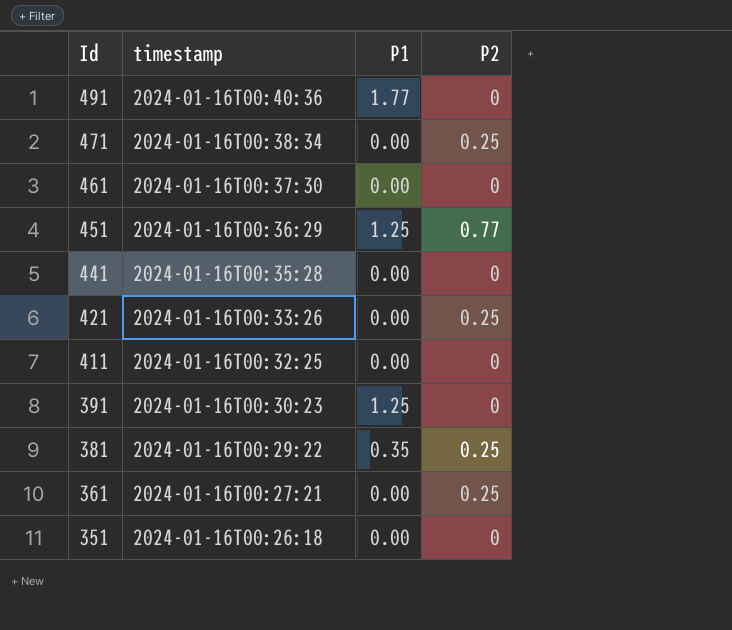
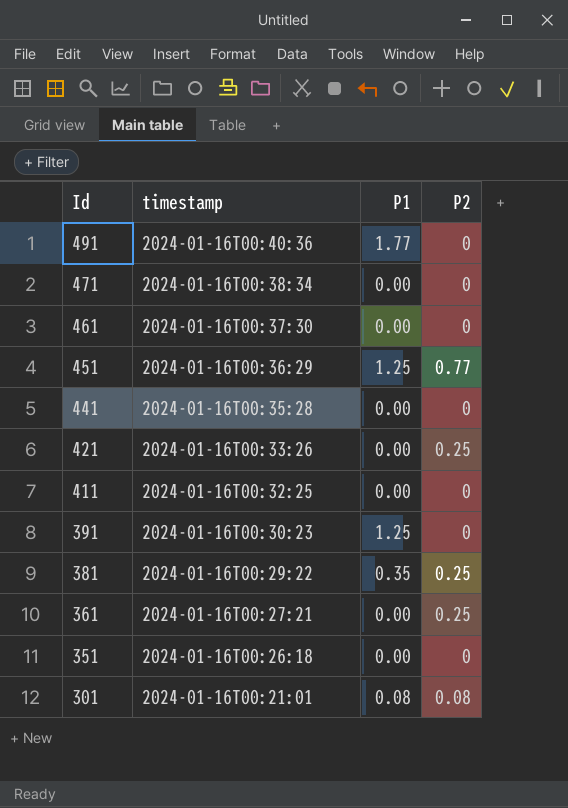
471 | P2: 0.25 -> 0
row 301: none -> 2024-01-16T00:21:01 | 0.08 | 0.08

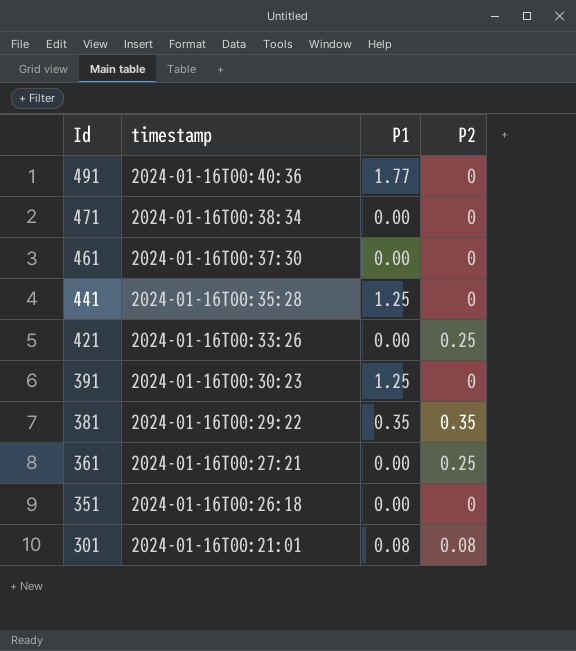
row 451: 2024-01-16T00:36:29 | 1.25 | 0.77 -> none
row 411: 2024-01-16T00:32:25 | 0.00 | 0 -> none
441 | P1: 0.00 -> 1.25
381 | P2: 0.25 -> 0.35

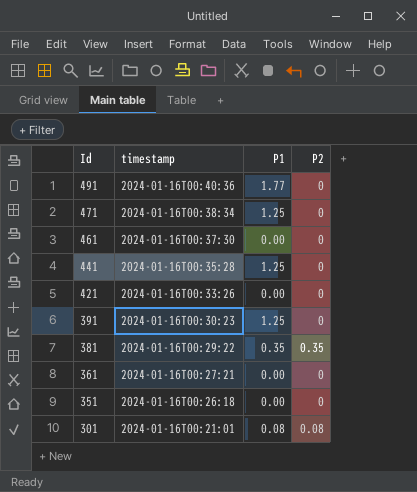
471 | P1: 0.00 -> 1.25
421 | P2: 0.25 -> 0
361 | P2: 0.25 -> 0

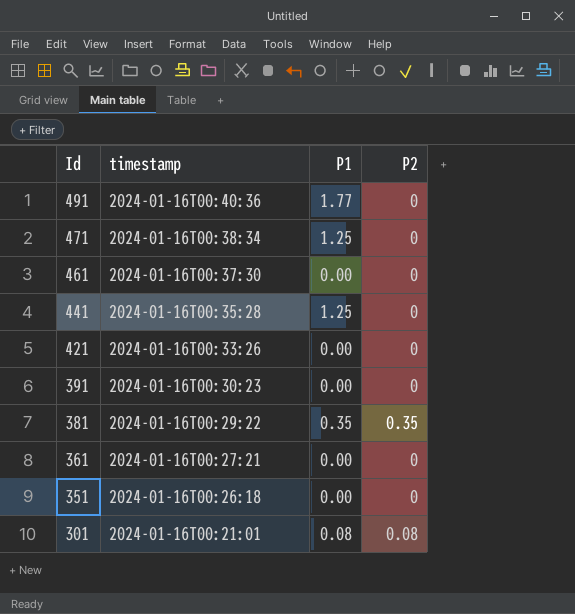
391 | P1: 1.25 -> 0.00

